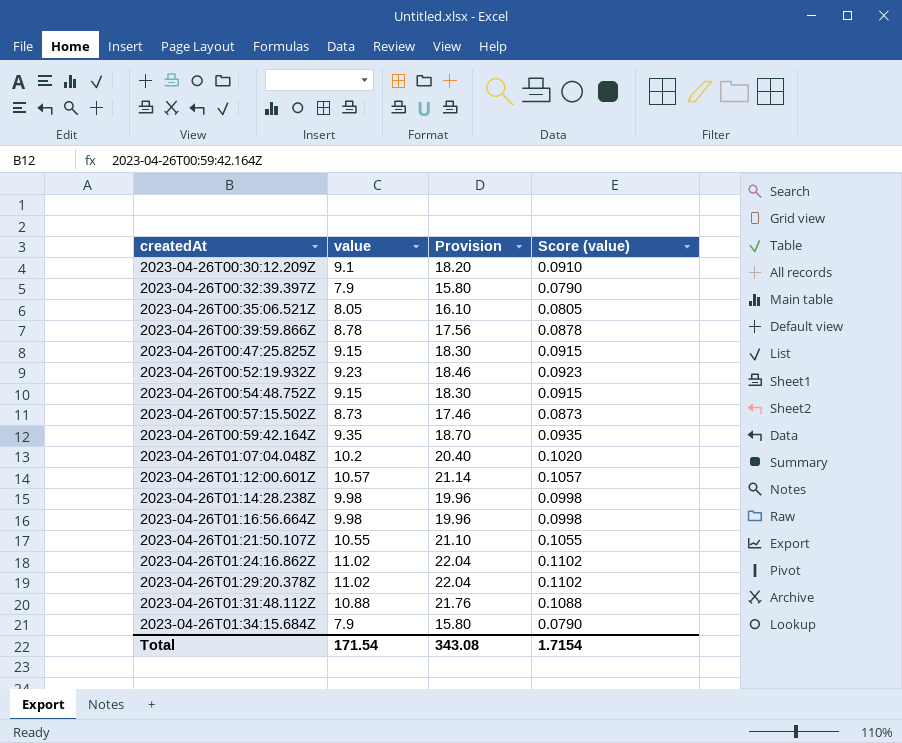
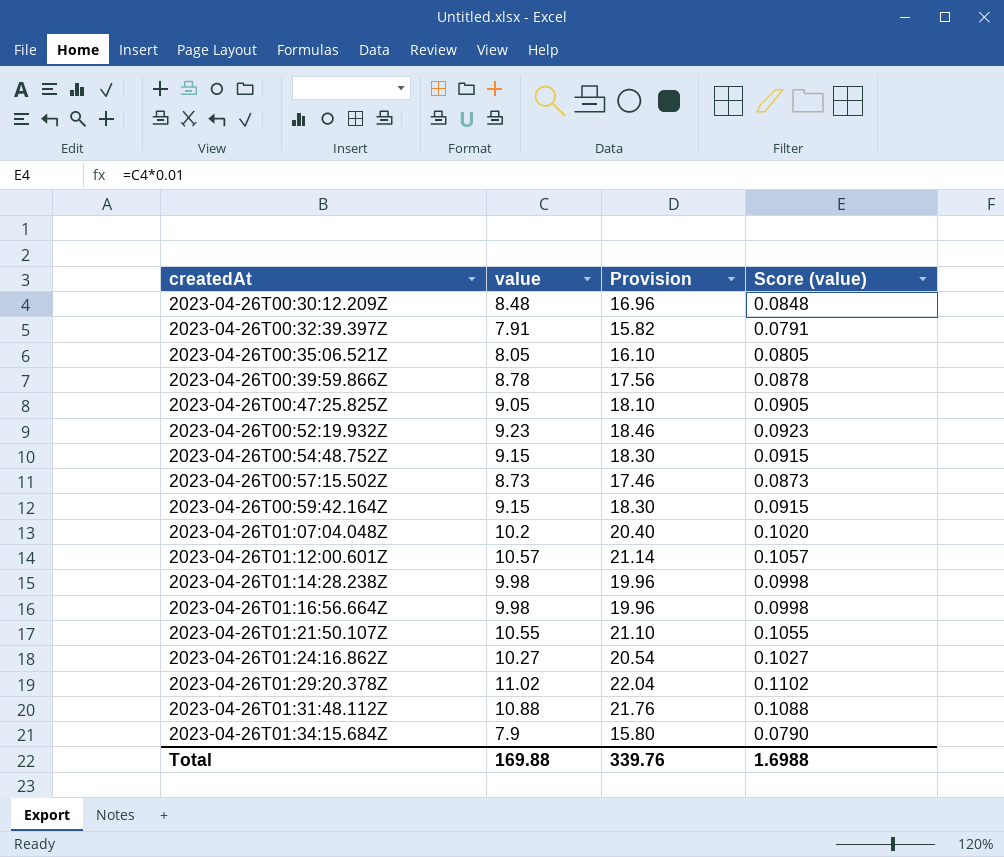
2023-04-26T00:30:12.209Z | value: 9.1 -> 8.48
2023-04-26T00:30:12.209Z | Provision: 18.20 -> 16.96
2023-04-26T00:30:12.209Z | Score (value): 0.0910 -> 0.0848
2023-04-26T00:32:39.397Z | value: 7.9 -> 7.91
2023-04-26T00:32:39.397Z | Provision: 15.80 -> 15.82
2023-04-26T00:32:39.397Z | Score (value): 0.0790 -> 0.0791
2023-04-26T00:47:25.825Z | value: 9.15 -> 9.05
2023-04-26T00:47:25.825Z | Provision: 18.30 -> 18.10
2023-04-26T00:47:25.825Z | Score (value): 0.0915 -> 0.0905
2023-04-26T00:59:42.164Z | value: 9.35 -> 9.15
2023-04-26T00:59:42.164Z | Provision: 18.70 -> 18.30
2023-04-26T00:59:42.164Z | Score (value): 0.0935 -> 0.0915
2023-04-26T01:24:16.862Z | value: 11.02 -> 10.27
2023-04-26T01:24:16.862Z | Provision: 22.04 -> 20.54
2023-04-26T01:24:16.862Z | Score (value): 0.1102 -> 0.1027
Total | value: 171.54 -> 169.88
Total | Provision: 343.08 -> 339.76
Total | Score (value): 1.7154 -> 1.6988

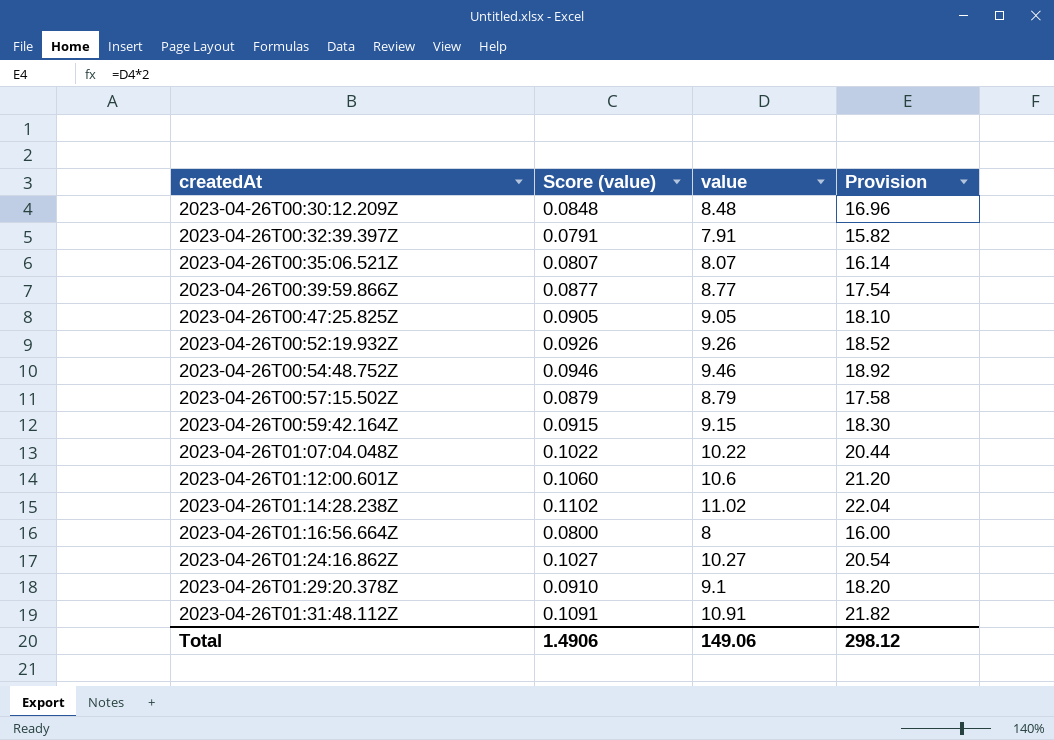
column Score (value) | position: 4 -> 2
row 2023-04-26T01:21:50.107Z: 10.55 | 21.10 | 0.1055 -> none
row 2023-04-26T01:34:15.684Z: 7.9 | 15.80 | 0.0790 -> none
2023-04-26T00:35:06.521Z | Score (value): 0.0805 -> 0.0807
2023-04-26T00:35:06.521Z | value: 8.05 -> 8.07
2023-04-26T00:35:06.521Z | Provision: 16.10 -> 16.14
2023-04-26T00:39:59.866Z | Score (value): 0.0878 -> 0.0877
2023-04-26T00:39:59.866Z | value: 8.78 -> 8.77
2023-04-26T00:39:59.866Z | Provision: 17.56 -> 17.54
2023-04-26T00:52:19.932Z | Score (value): 0.0923 -> 0.0926
2023-04-26T00:52:19.932Z | value: 9.23 -> 9.26
2023-04-26T00:52:19.932Z | Provision: 18.46 -> 18.52
2023-04-26T00:54:48.752Z | Score (value): 0.0915 -> 0.0946
2023-04-26T00:54:48.752Z | value: 9.15 -> 9.46
2023-04-26T00:54:48.752Z | Provision: 18.30 -> 18.92
2023-04-26T00:57:15.502Z | Score (value): 0.0873 -> 0.0879
2023-04-26T00:57:15.502Z | value: 8.73 -> 8.79
2023-04-26T00:57:15.502Z | Provision: 17.46 -> 17.58
2023-04-26T01:07:04.048Z | Score (value): 0.1020 -> 0.1022
2023-04-26T01:07:04.048Z | value: 10.2 -> 10.22
2023-04-26T01:07:04.048Z | Provision: 20.40 -> 20.44
2023-04-26T01:12:00.601Z | Score (value): 0.1057 -> 0.1060
2023-04-26T01:12:00.601Z | value: 10.57 -> 10.6
2023-04-26T01:12:00.601Z | Provision: 21.14 -> 21.20
2023-04-26T01:14:28.238Z | Score (value): 0.0998 -> 0.1102
2023-04-26T01:14:28.238Z | value: 9.98 -> 11.02
2023-04-26T01:14:28.238Z | Provision: 19.96 -> 22.04
2023-04-26T01:16:56.664Z | Score (value): 0.0998 -> 0.0800
2023-04-26T01:16:56.664Z | value: 9.98 -> 8
2023-04-26T01:16:56.664Z | Provision: 19.96 -> 16.00
2023-04-26T01:29:20.378Z | Score (value): 0.1102 -> 0.0910
2023-04-26T01:29:20.378Z | value: 11.02 -> 9.1
2023-04-26T01:29:20.378Z | Provision: 22.04 -> 18.20
2023-04-26T01:31:48.112Z | Score (value): 0.1088 -> 0.1091
2023-04-26T01:31:48.112Z | value: 10.88 -> 10.91
2023-04-26T01:31:48.112Z | Provision: 21.76 -> 21.82
Total | Score (value): 1.6988 -> 1.4906
Total | value: 169.88 -> 149.06
Total | Provision: 339.76 -> 298.12

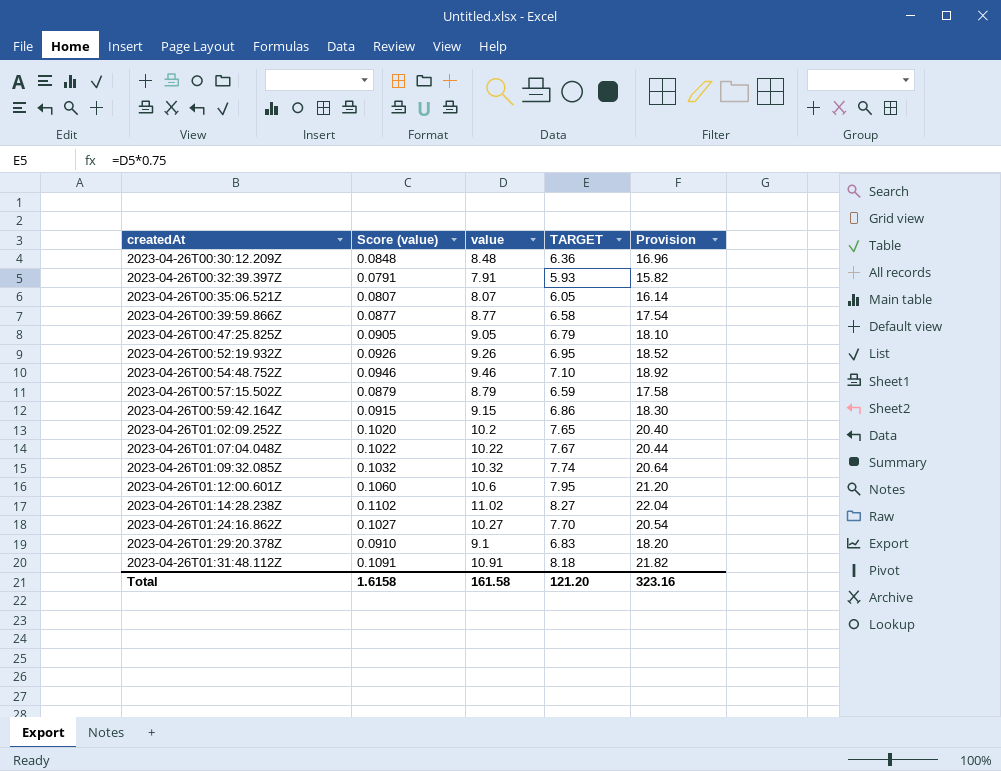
column TARGET | formula: none -> [value] * 0.75
row 2023-04-26T01:16:56.664Z: 0.0800 | 8 | 16.00 -> none
row 2023-04-26T01:02:09.252Z: none -> 0.1020 | 10.2 | 7.65 | 20.40
row 2023-04-26T01:09:32.085Z: none -> 0.1032 | 10.32 | 7.74 | 20.64
Total | Score (value): 1.4906 -> 1.6158
Total | value: 149.06 -> 161.58
Total | Provision: 298.12 -> 323.16

